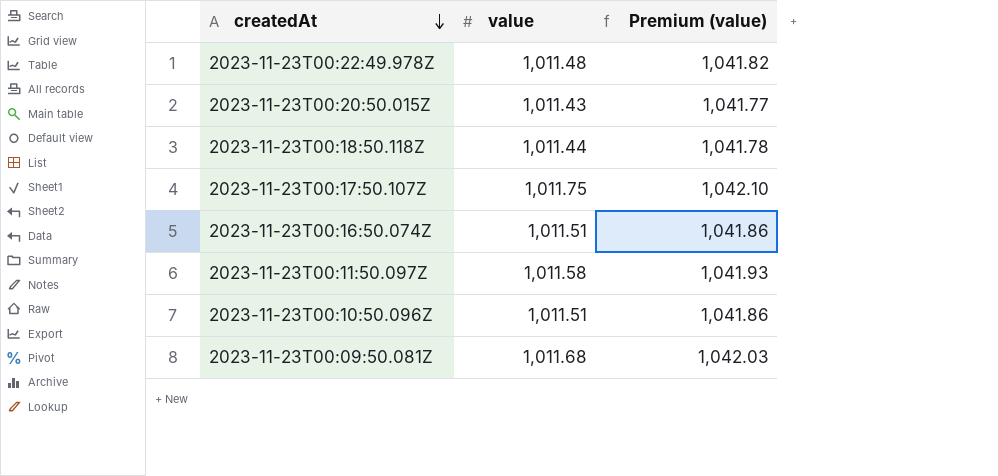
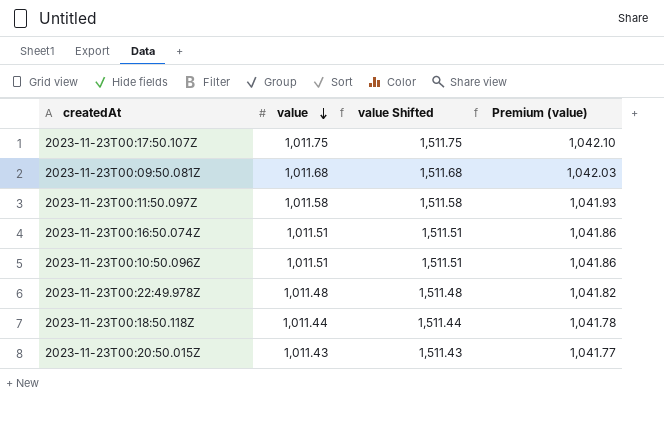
row order: createdAt descending -> value descending
column value Shifted | formula: none -> [value] + 500

